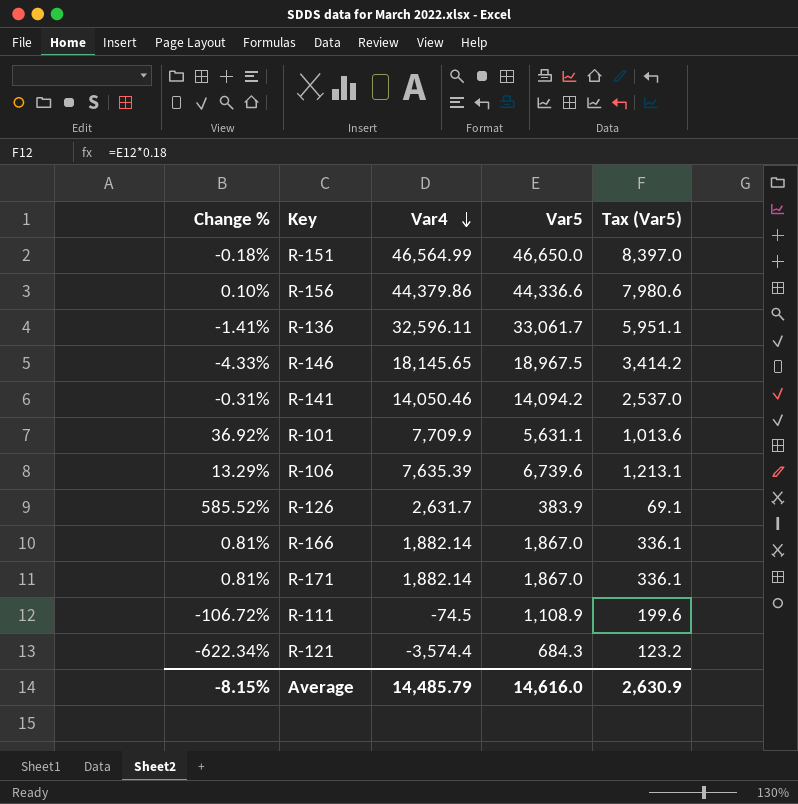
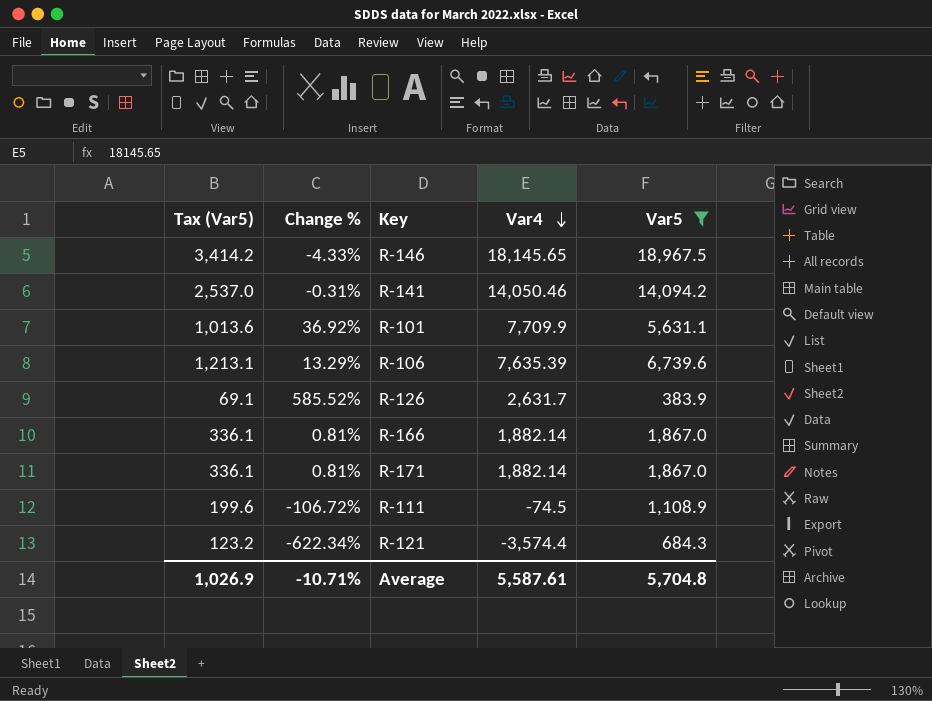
filter: none -> Var5 <= 18,967.5
column Tax (Var5) | position: 5 -> 1
Average | Tax (Var5): 2,630.9 -> 1,026.9
Average | Change %: -8.15% -> -10.71%
Average | Var4: 14,485.79 -> 5,587.61
Average | Var5: 14,616.0 -> 5,704.8

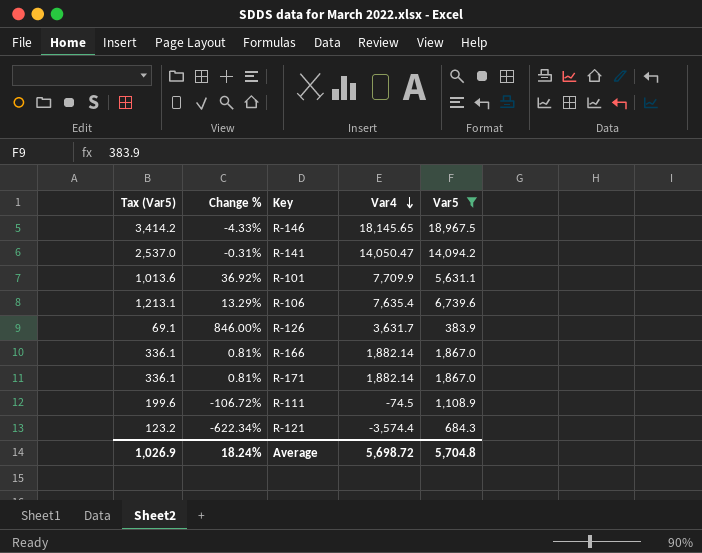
R-141 | Var4: 14,050.46 -> 14,050.47
R-106 | Var4: 7,635.39 -> 7,635.4
R-126 | Change %: 585.52% -> 846.00%
R-126 | Var4: 2,631.7 -> 3,631.7
Average | Change %: -10.71% -> 18.24%
Average | Var4: 5,587.61 -> 5,698.72

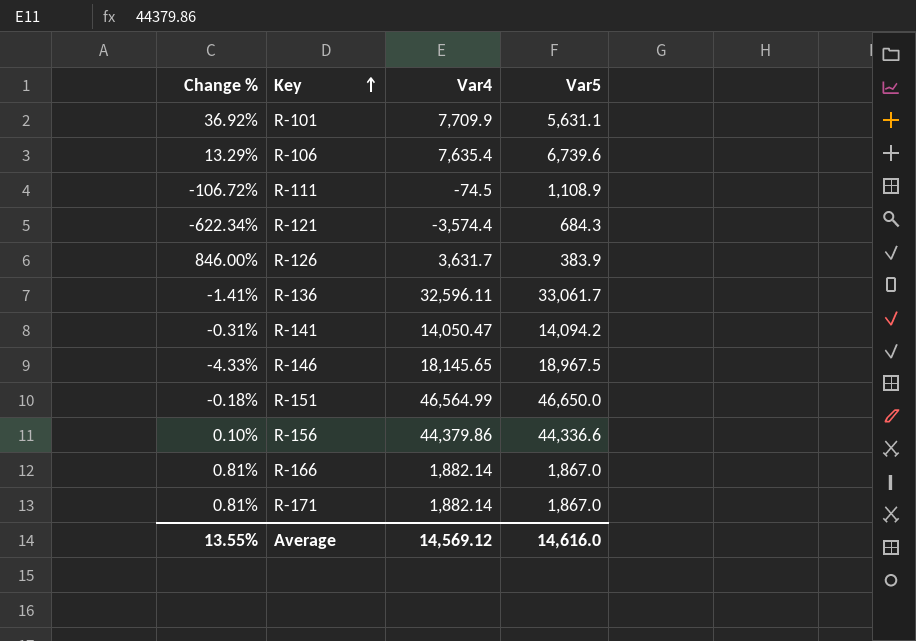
filter: Var5 <= 18,967.5 -> none
row order: Var4 descending -> Key ascending
column Tax (Var5) | formula: [Var5] * 0.18 -> none
Average | Change %: 18.24% -> 13.55%
Average | Var4: 5,698.72 -> 14,569.12
Average | Var5: 5,704.8 -> 14,616.0

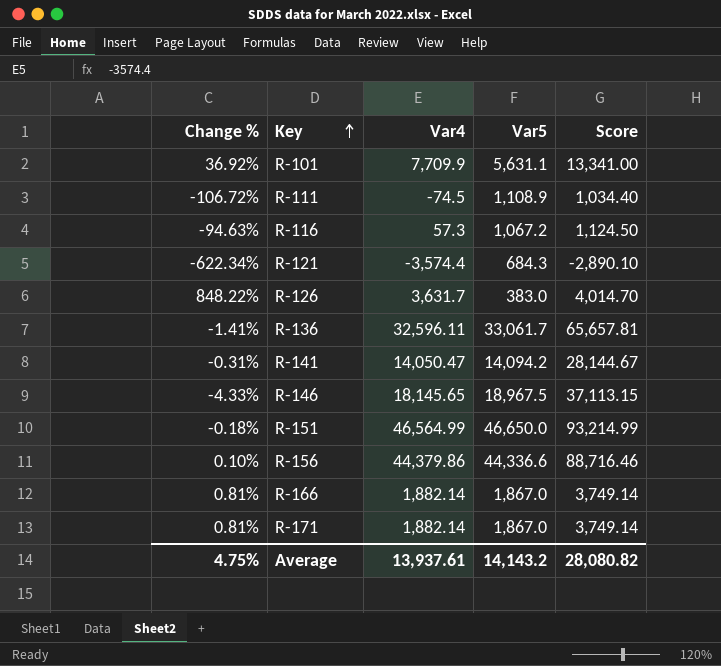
column Score | formula: none -> [Var4] + [Var5]
row R-106: 13.29% | 7,635.4 | 6,739.6 -> none
row R-116: none -> -94.63% | 57.3 | 1,067.2 | 1,124.50
R-126 | Change %: 846.00% -> 848.22%
R-126 | Var5: 383.9 -> 383.0
Average | Change %: 13.55% -> 4.75%
Average | Var4: 14,569.12 -> 13,937.61
Average | Var5: 14,616.0 -> 14,143.2

